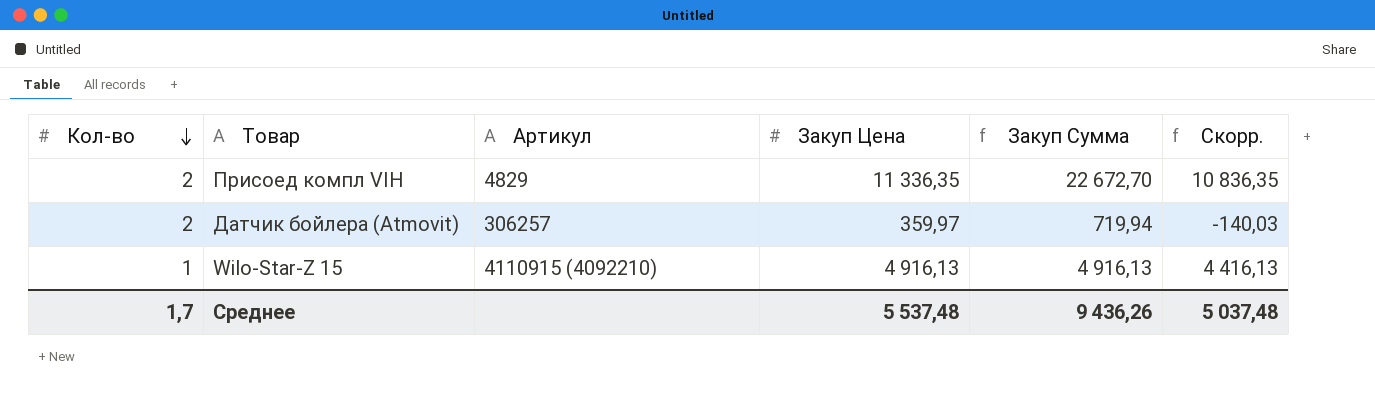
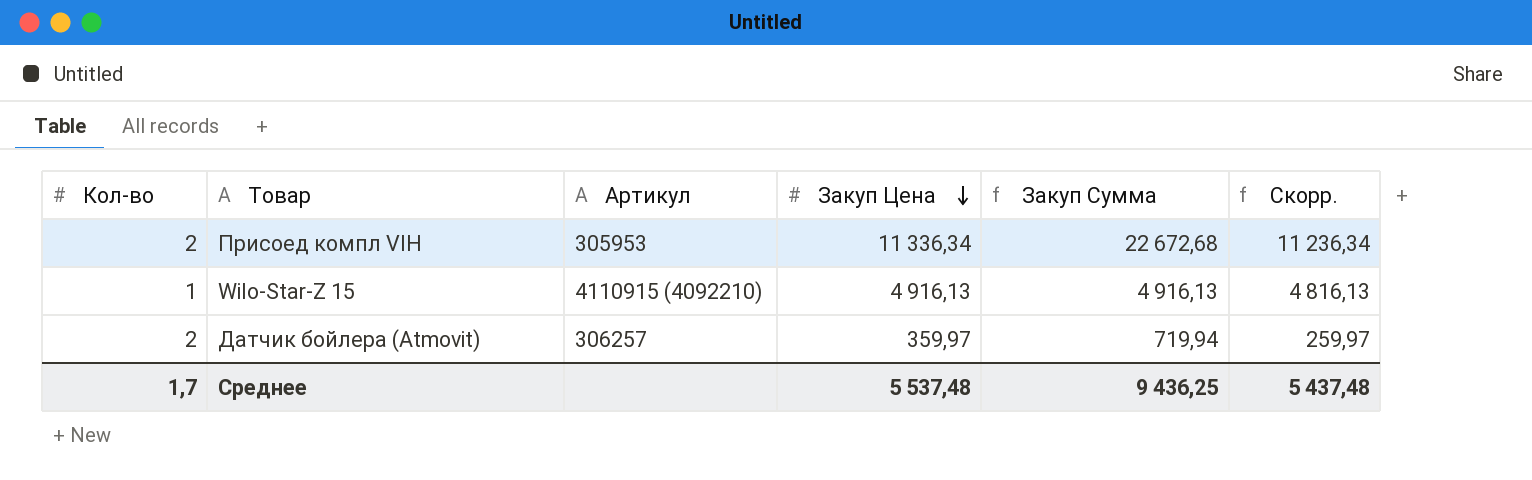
row order: Кол-во descending -> Закуп Цена descending
column Скорр. | formula: [Закуп Цена] - 500 -> [Закуп Цена] - 100
Присоед компл VIH | Артикул: 4829 -> 305953
Присоед компл VIH | Закуп Цена: 11 336,35 -> 11 336,34
Присоед компл VIH | Закуп Сумма: 22 672,70 -> 22 672,68
Среднее | Закуп Сумма: 9 436,26 -> 9 436,25
Среднее | Скорр.: 5 037,48 -> 5 437,48

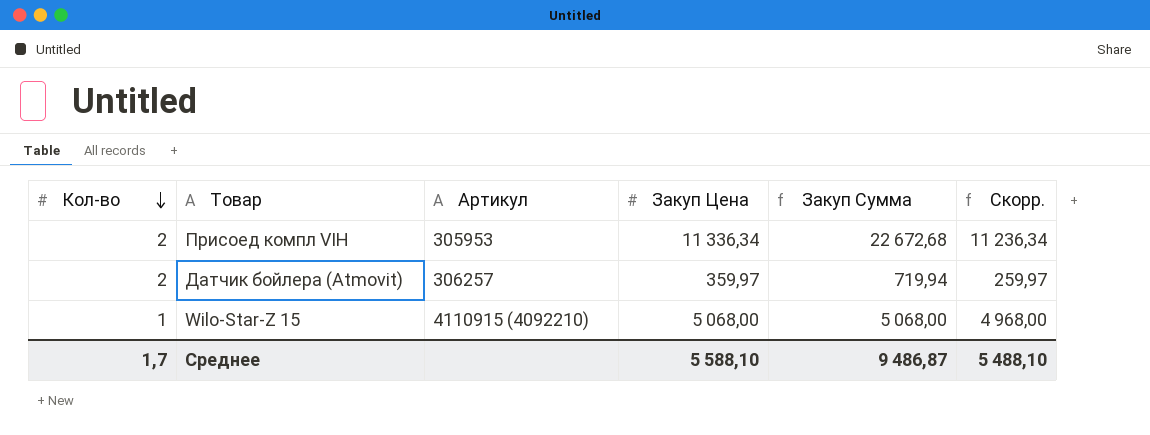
row order: Закуп Цена descending -> Кол-во descending
Wilo-Star-Z 15 | Закуп Цена: 4 916,13 -> 5 068,00
Wilo-Star-Z 15 | Закуп Сумма: 4 916,13 -> 5 068,00
Wilo-Star-Z 15 | Скорр.: 4 816,13 -> 4 968,00
Среднее | Закуп Цена: 5 537,48 -> 5 588,10
Среднее | Закуп Сумма: 9 436,25 -> 9 486,87
Среднее | Скорр.: 5 437,48 -> 5 488,10

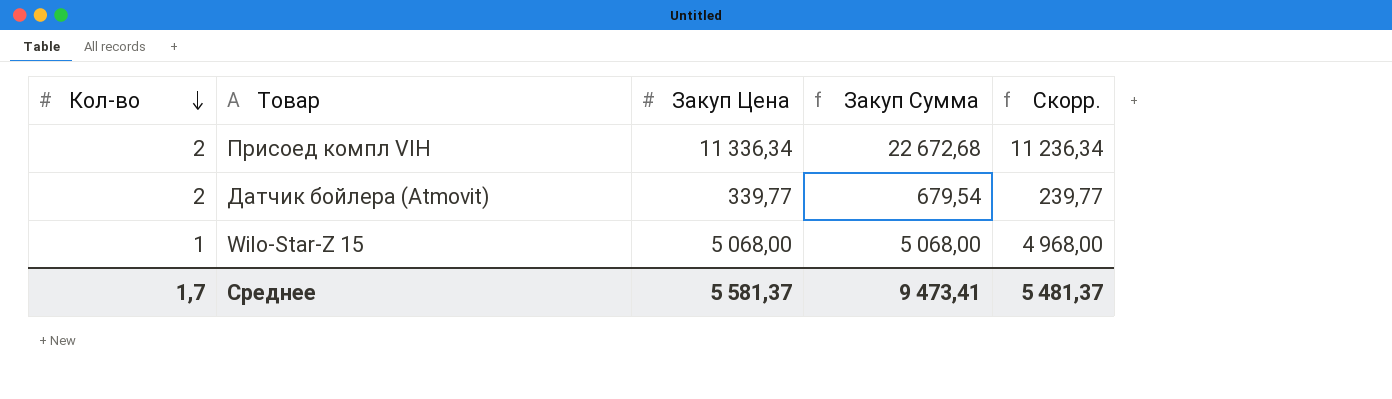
column Артикул | position: 3 -> none
Датчик бойлера (Atmovit) | Закуп Цена: 359,97 -> 339,77
Датчик бойлера (Atmovit) | Закуп Сумма: 719,94 -> 679,54
Датчик бойлера (Atmovit) | Скорр.: 259,97 -> 239,77
Среднее | Закуп Цена: 5 588,10 -> 5 581,37
Среднее | Закуп Сумма: 9 486,87 -> 9 473,41
Среднее | Скорр.: 5 488,10 -> 5 481,37

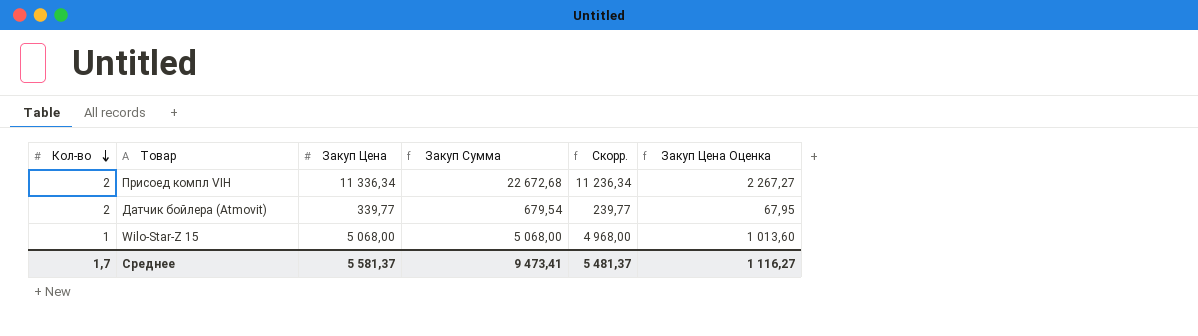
column Закуп Цена Оценка | formula: none -> [Закуп Цена] * 0,2

